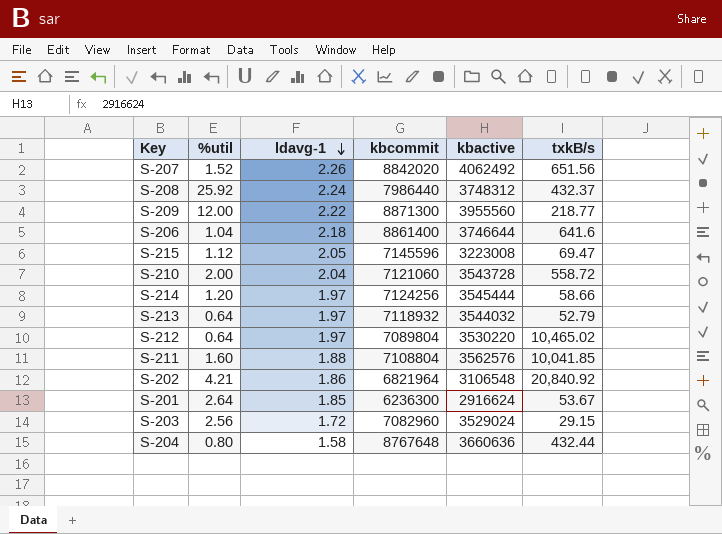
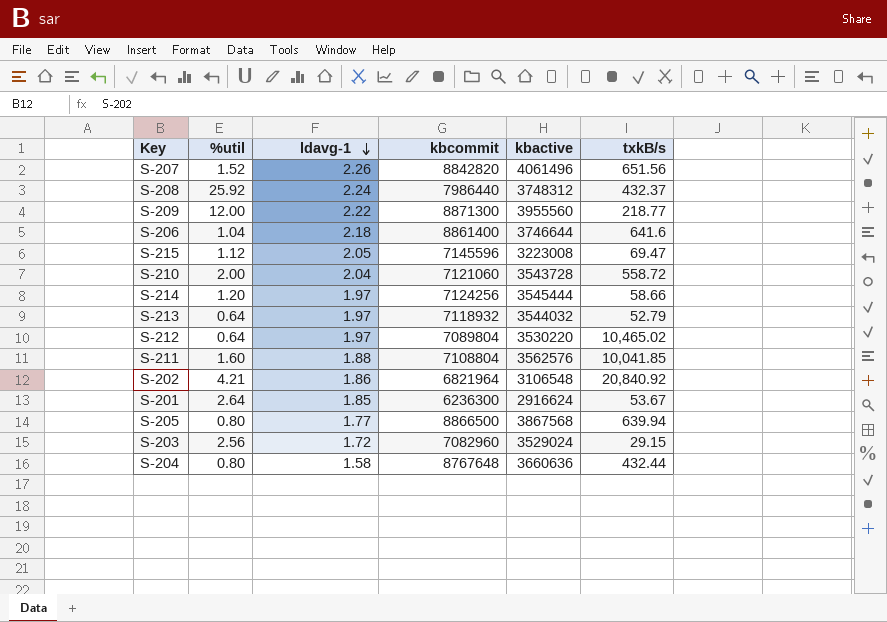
S-207 | kbcommit: 8842020 -> 8842820
S-207 | kbactive: 4062492 -> 4061496
row S-205: none -> 0.80 | 1.77 | 8866500 | 3867568 | 639.94

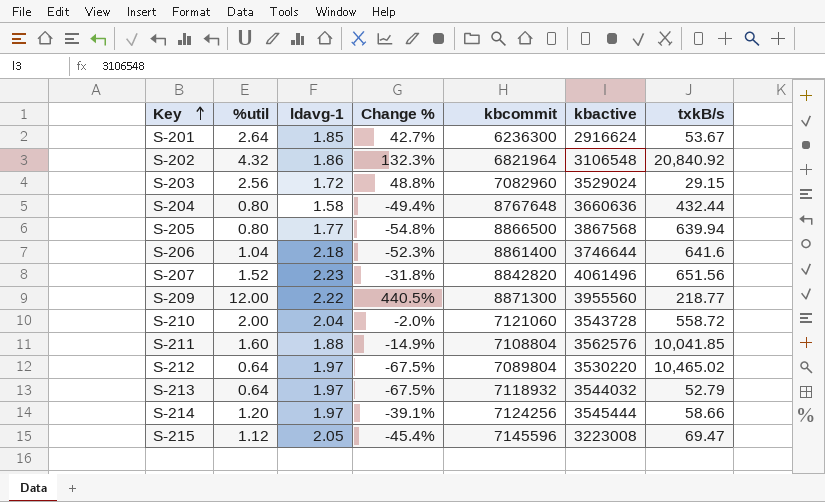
row order: ldavg-1 descending -> Key ascending
column Change % | formula: none -> ([%util] - [ldavg-1]) / [ldavg-1]
row S-208: 25.92 | 2.24 | 7986440 | 3748312 | 432.37 -> none
S-202 | %util: 4.21 -> 4.32
S-207 | ldavg-1: 2.26 -> 2.23

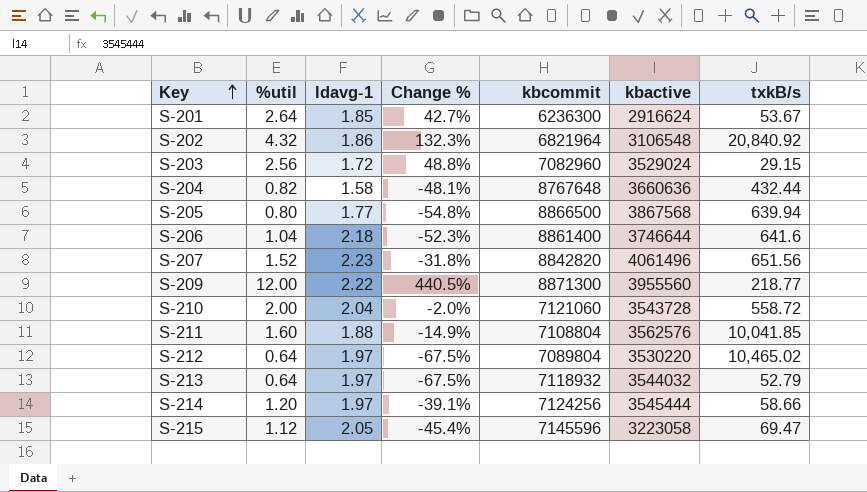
S-204 | %util: 0.80 -> 0.82
S-204 | Change %: -49.4% -> -48.1%
S-215 | kbactive: 3223008 -> 3223058

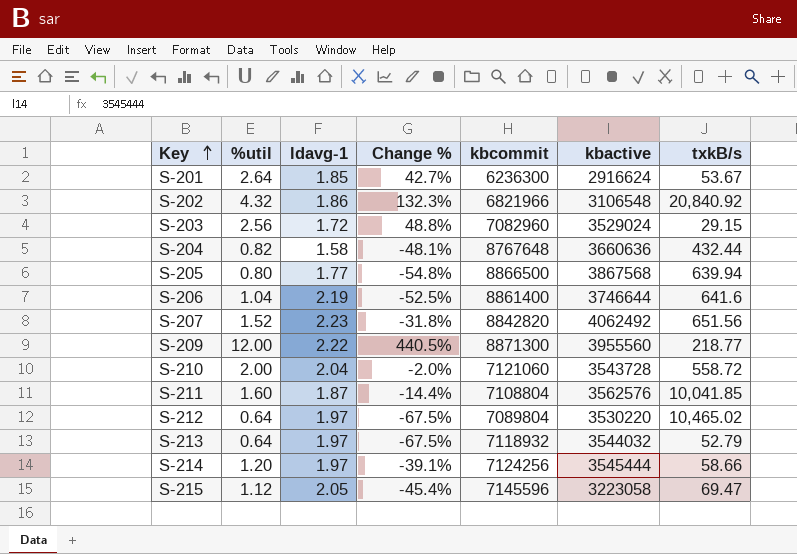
S-202 | kbcommit: 6821964 -> 6821966
S-206 | ldavg-1: 2.18 -> 2.19
S-206 | Change %: -52.3% -> -52.5%
S-207 | kbactive: 4061496 -> 4062492
S-211 | ldavg-1: 1.88 -> 1.87
S-211 | Change %: -14.9% -> -14.4%

